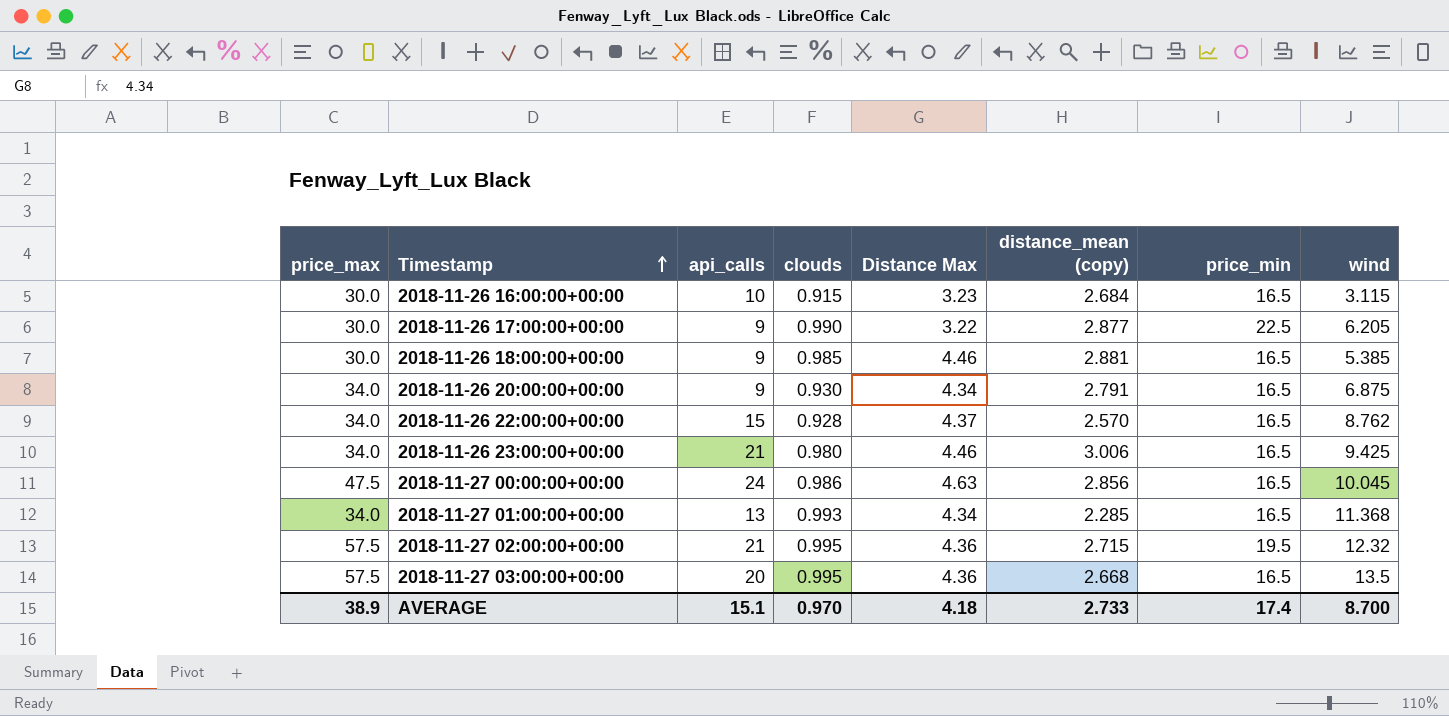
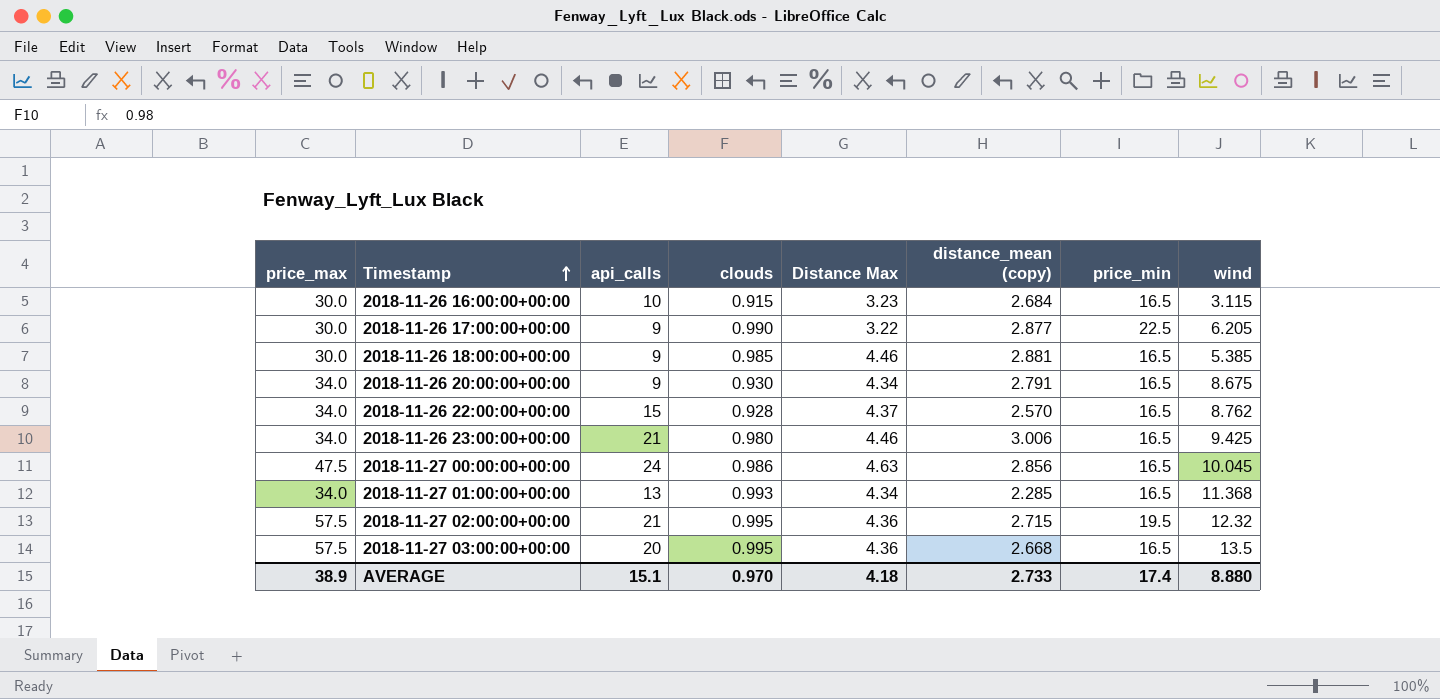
2018-11-26 20:00:00+00:00 | wind: 6.875 -> 8.675
AVERAGE | wind: 8.700 -> 8.880

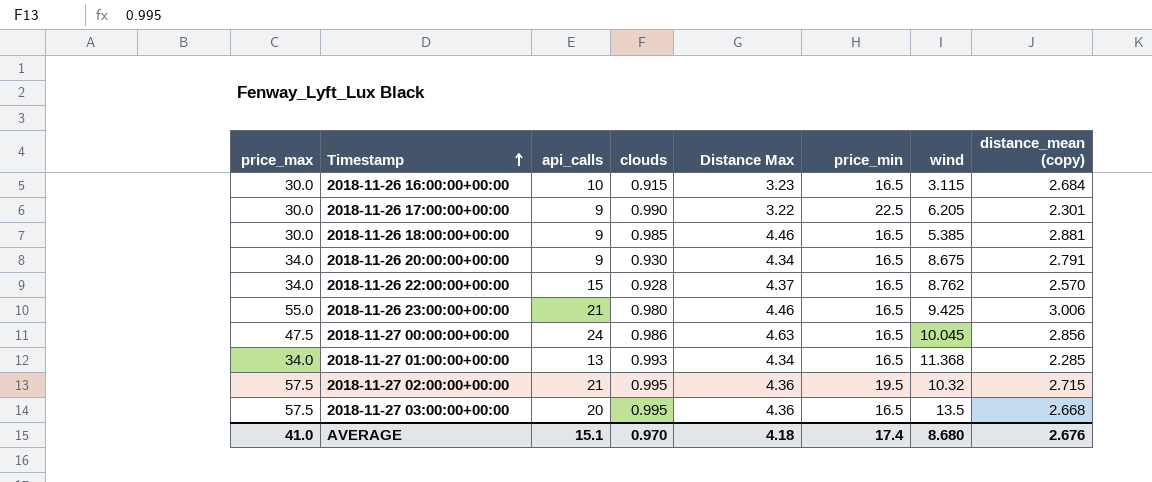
column distance_mean (copy) | position: 6 -> 8
2018-11-26 17:00:00+00:00 | distance_mean (copy): 2.877 -> 2.301
2018-11-26 23:00:00+00:00 | price_max: 34.0 -> 55.0
2018-11-27 02:00:00+00:00 | wind: 12.32 -> 10.32
AVERAGE | price_max: 38.9 -> 41.0
AVERAGE | wind: 8.880 -> 8.680
AVERAGE | distance_mean (copy): 2.733 -> 2.676

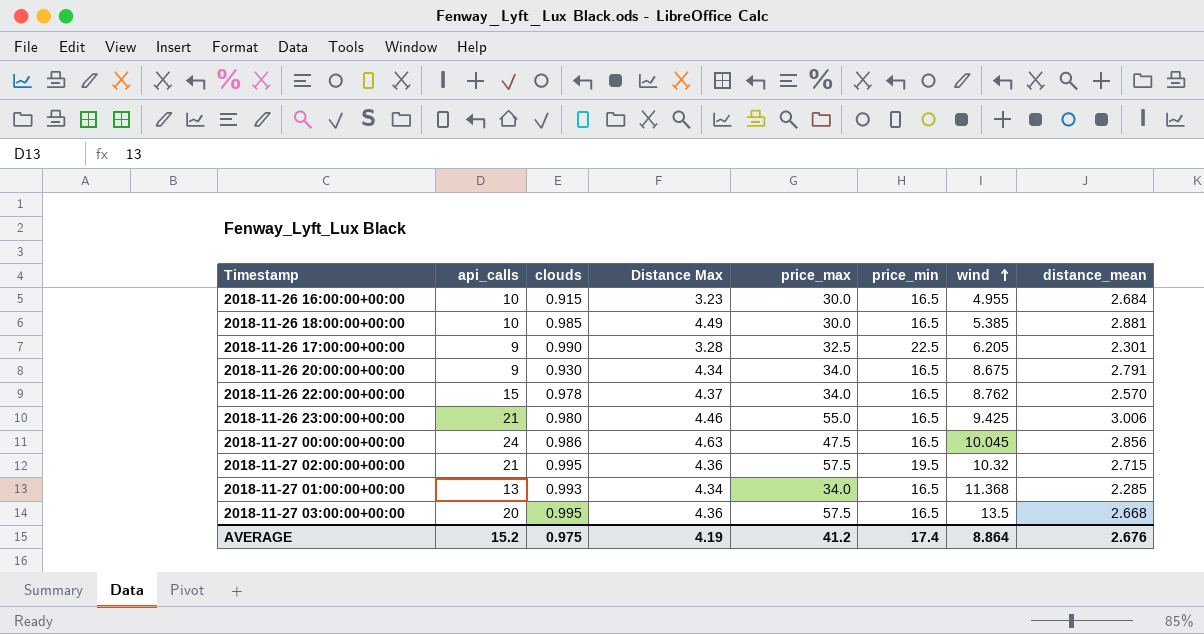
row order: Timestamp ascending -> wind ascending
column price_max | position: 1 -> 5
column name: distance_mean (copy) -> distance_mean
2018-11-26 16:00:00+00:00 | wind: 3.115 -> 4.955
2018-11-26 18:00:00+00:00 | api_calls: 9 -> 10
2018-11-26 18:00:00+00:00 | Distance Max: 4.46 -> 4.49
2018-11-26 17:00:00+00:00 | Distance Max: 3.22 -> 3.28
2018-11-26 17:00:00+00:00 | price_max: 30.0 -> 32.5
2018-11-26 22:00:00+00:00 | clouds: 0.928 -> 0.978
AVERAGE | api_calls: 15.1 -> 15.2
AVERAGE | clouds: 0.970 -> 0.975
AVERAGE | Distance Max: 4.18 -> 4.19
AVERAGE | price_max: 41.0 -> 41.2
AVERAGE | wind: 8.680 -> 8.864

